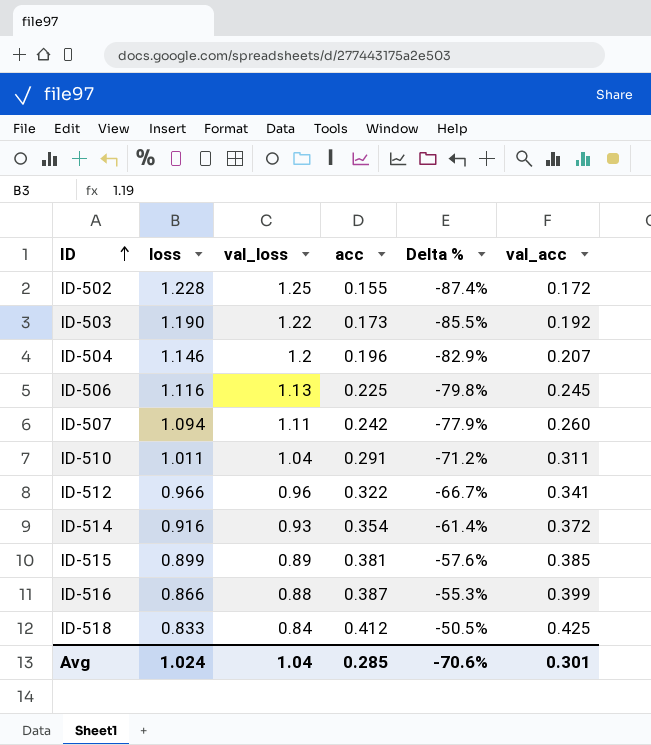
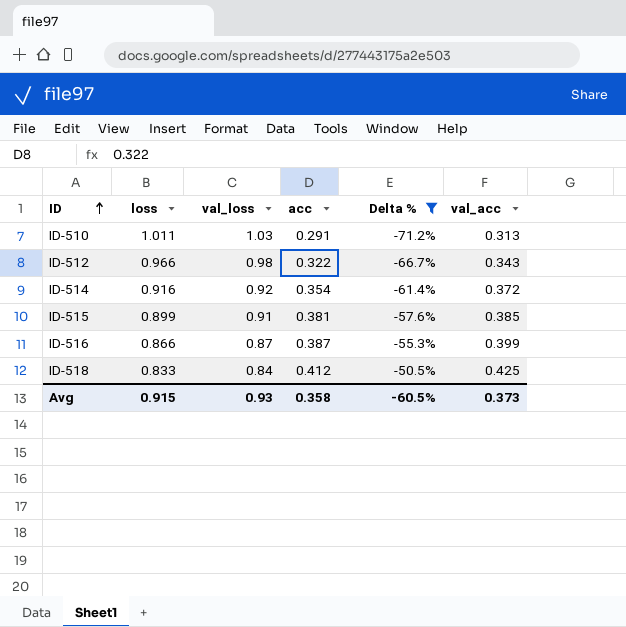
filter: none -> Delta % >= -71.2%
ID-510 | val_loss: 1.04 -> 1.03
ID-510 | val_acc: 0.311 -> 0.313
ID-512 | val_loss: 0.96 -> 0.98
ID-512 | val_acc: 0.341 -> 0.343
ID-514 | val_loss: 0.93 -> 0.92
ID-515 | val_loss: 0.89 -> 0.91
ID-516 | val_loss: 0.88 -> 0.87
Avg | loss: 1.024 -> 0.915
Avg | val_loss: 1.04 -> 0.93
Avg | acc: 0.285 -> 0.358
Avg | Delta %: -70.6% -> -60.5%
Avg | val_acc: 0.301 -> 0.373

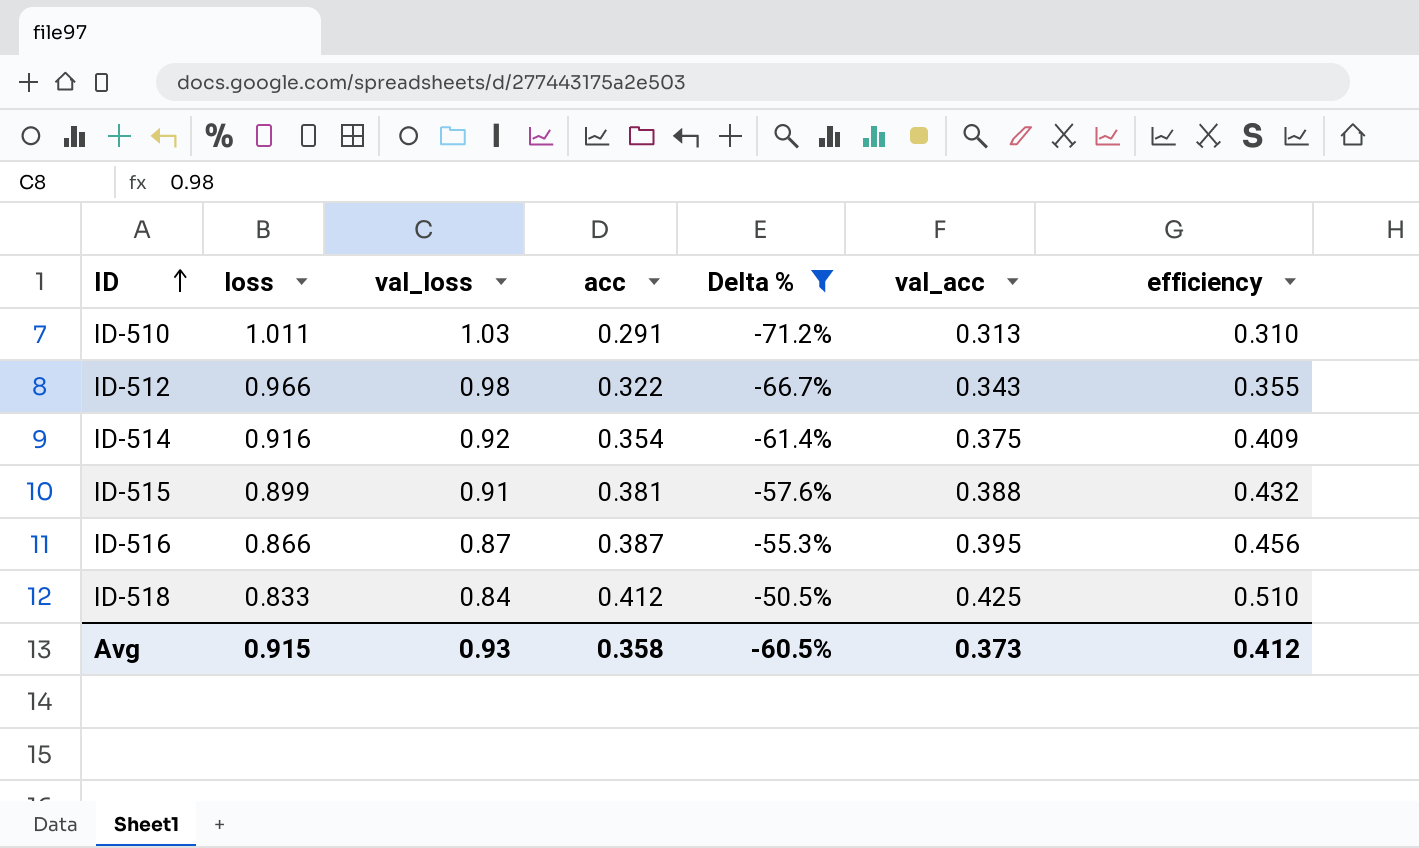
column efficiency | formula: none -> [val_acc] / [loss]
ID-514 | val_acc: 0.372 -> 0.375
ID-515 | val_acc: 0.385 -> 0.388
ID-516 | val_acc: 0.399 -> 0.395

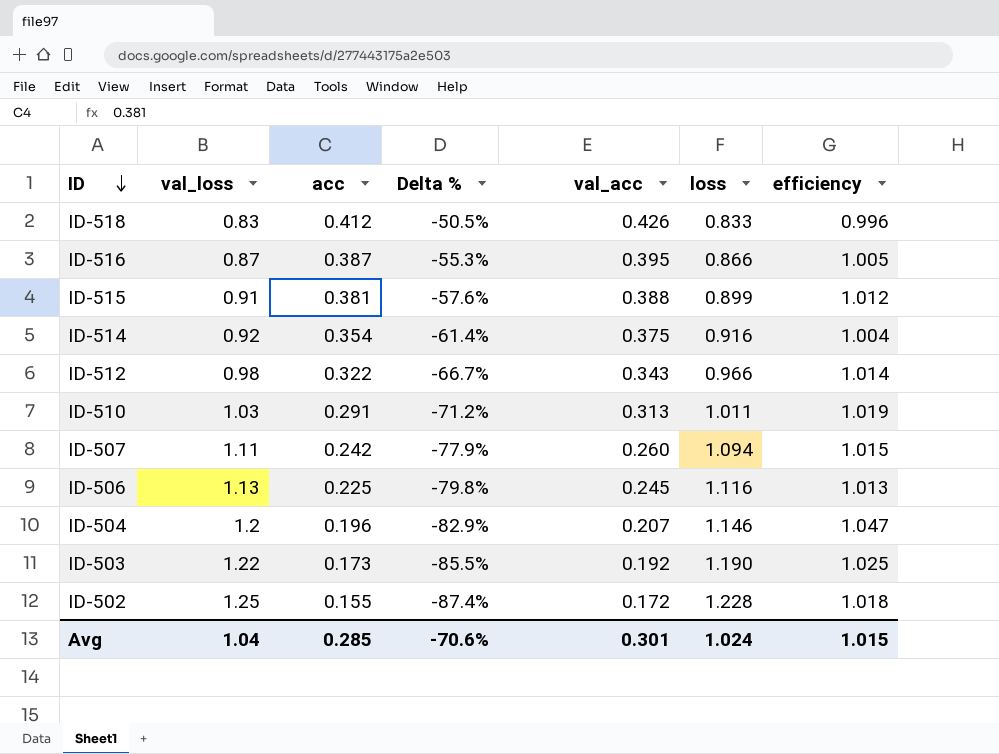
filter: Delta % >= -71.2% -> none
row order: ID ascending -> ID descending
column loss | position: 2 -> 6
column efficiency | formula: [val_acc] / [loss] -> [val_loss] / [loss]
ID-518 | val_loss: 0.84 -> 0.83
ID-518 | val_acc: 0.425 -> 0.426
Avg | val_loss: 0.93 -> 1.04
Avg | acc: 0.358 -> 0.285
Avg | Delta %: -60.5% -> -70.6%
Avg | val_acc: 0.373 -> 0.301
Avg | loss: 0.915 -> 1.024
Avg | efficiency: 0.412 -> 1.015

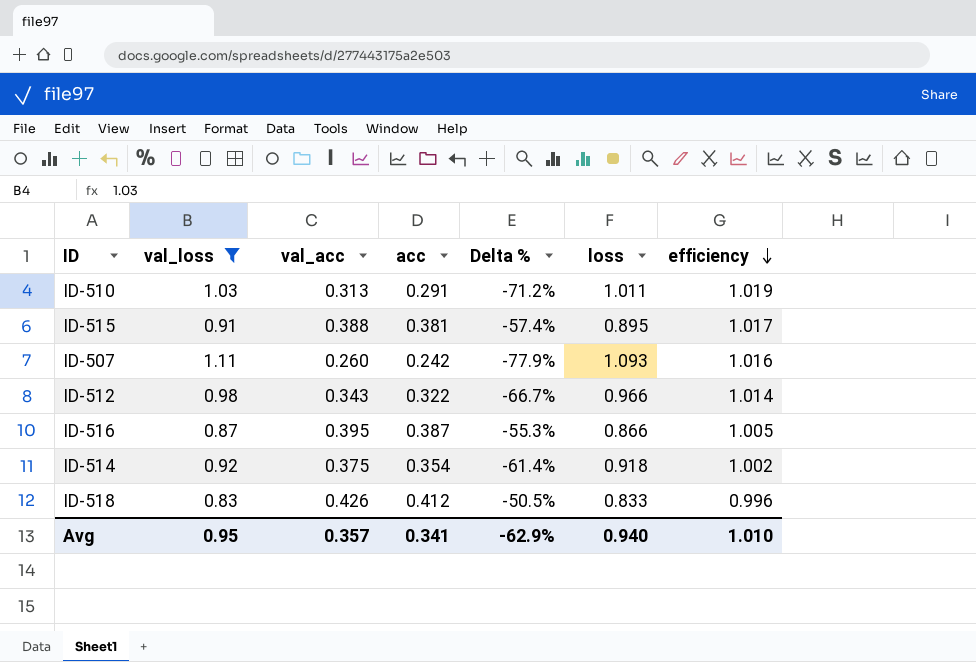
filter: none -> val_loss <= 1.11
row order: ID descending -> efficiency descending
column val_acc | position: 5 -> 3
ID-515 | Delta %: -57.6% -> -57.4%
ID-515 | loss: 0.899 -> 0.895
ID-515 | efficiency: 1.012 -> 1.017
ID-507 | loss: 1.094 -> 1.093
ID-507 | efficiency: 1.015 -> 1.016
ID-514 | loss: 0.916 -> 0.918
ID-514 | efficiency: 1.004 -> 1.002
Avg | val_loss: 1.04 -> 0.95
Avg | val_acc: 0.301 -> 0.357
Avg | acc: 0.285 -> 0.341
Avg | Delta %: -70.6% -> -62.9%
Avg | loss: 1.024 -> 0.940
Avg | efficiency: 1.015 -> 1.010

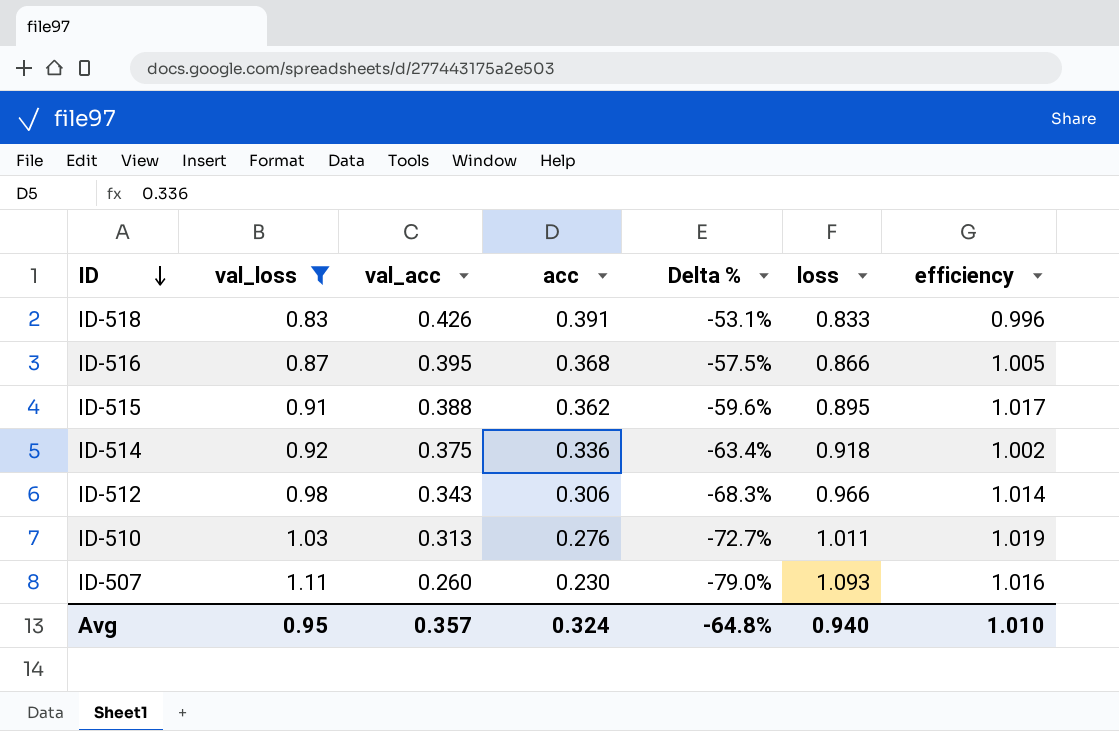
row order: efficiency descending -> ID descending
ID-518 | acc: 0.412 -> 0.391
ID-518 | Delta %: -50.5% -> -53.1%
ID-516 | acc: 0.387 -> 0.368
ID-516 | Delta %: -55.3% -> -57.5%
ID-515 | acc: 0.381 -> 0.362
ID-515 | Delta %: -57.4% -> -59.6%
ID-514 | acc: 0.354 -> 0.336
ID-514 | Delta %: -61.4% -> -63.4%
ID-512 | acc: 0.322 -> 0.306
ID-512 | Delta %: -66.7% -> -68.3%
ID-510 | acc: 0.291 -> 0.276
ID-510 | Delta %: -71.2% -> -72.7%
ID-507 | acc: 0.242 -> 0.230
ID-507 | Delta %: -77.9% -> -79.0%
Avg | acc: 0.341 -> 0.324
Avg | Delta %: -62.9% -> -64.8%

